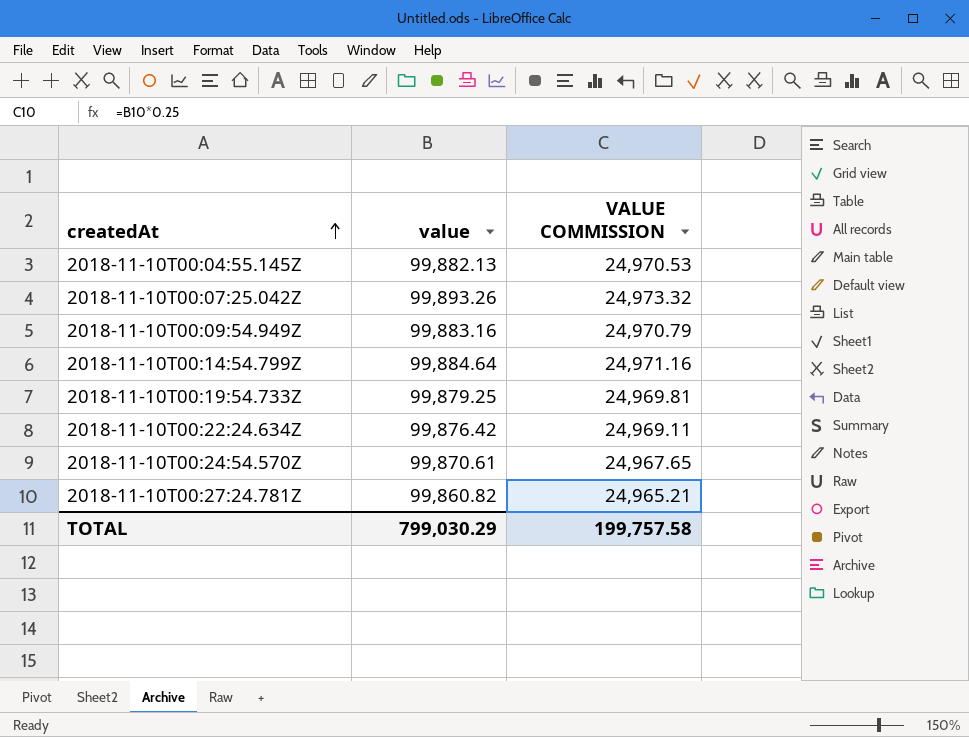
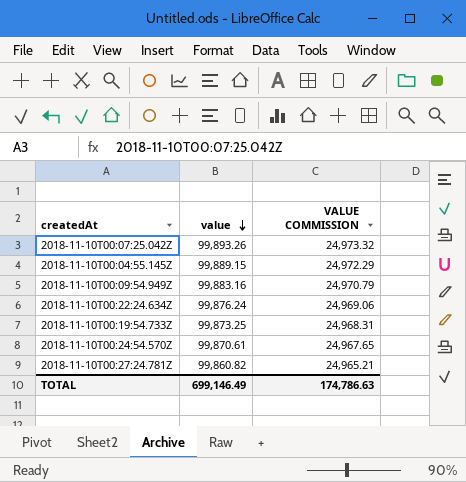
row order: createdAt ascending -> value descending
row 2018-11-10T00:14:54.799Z: 99,884.64 | 24,971.16 -> none
2018-11-10T00:04:55.145Z | value: 99,882.13 -> 99,889.15
2018-11-10T00:04:55.145Z | VALUE COMMISSION: 24,970.53 -> 24,972.29
2018-11-10T00:22:24.634Z | value: 99,876.42 -> 99,876.24
2018-11-10T00:22:24.634Z | VALUE COMMISSION: 24,969.11 -> 24,969.06
2018-11-10T00:19:54.733Z | value: 99,879.25 -> 99,873.25
2018-11-10T00:19:54.733Z | VALUE COMMISSION: 24,969.81 -> 24,968.31
TOTAL | value: 799,030.29 -> 699,146.49
TOTAL | VALUE COMMISSION: 199,757.58 -> 174,786.63

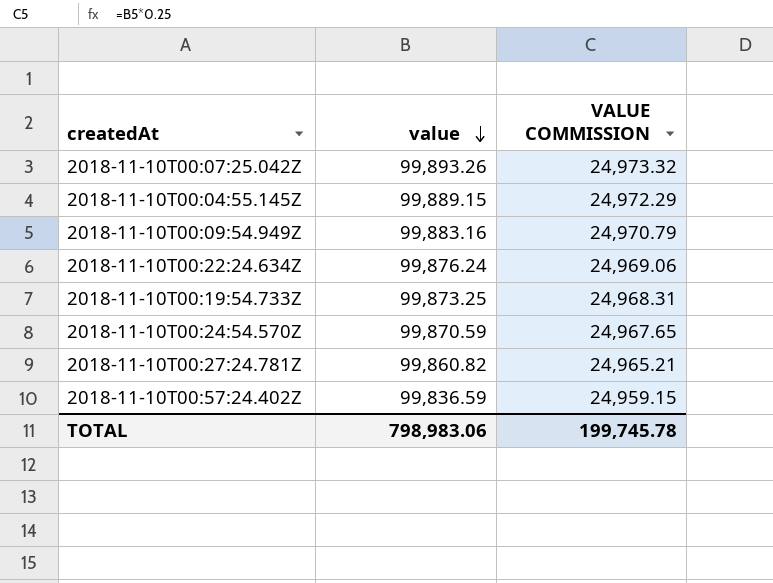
2018-11-10T00:24:54.570Z | value: 99,870.61 -> 99,870.59
row 2018-11-10T00:57:24.402Z: none -> 99,836.59 | 24,959.15
TOTAL | value: 699,146.49 -> 798,983.06
TOTAL | VALUE COMMISSION: 174,786.63 -> 199,745.78

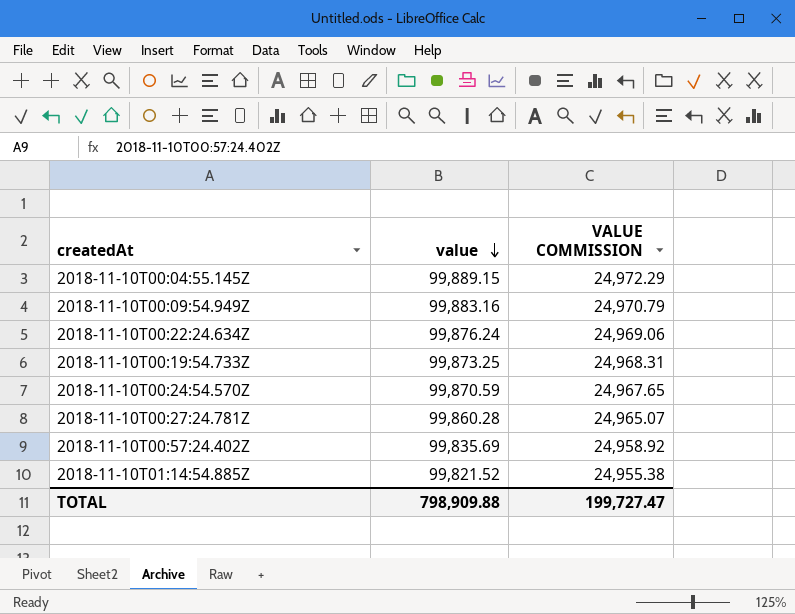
row 2018-11-10T00:07:25.042Z: 99,893.26 | 24,973.32 -> none
2018-11-10T00:27:24.781Z | value: 99,860.82 -> 99,860.28
2018-11-10T00:27:24.781Z | VALUE COMMISSION: 24,965.21 -> 24,965.07
2018-11-10T00:57:24.402Z | value: 99,836.59 -> 99,835.69
2018-11-10T00:57:24.402Z | VALUE COMMISSION: 24,959.15 -> 24,958.92
row 2018-11-10T01:14:54.885Z: none -> 99,821.52 | 24,955.38
TOTAL | value: 798,983.06 -> 798,909.88
TOTAL | VALUE COMMISSION: 199,745.78 -> 199,727.47

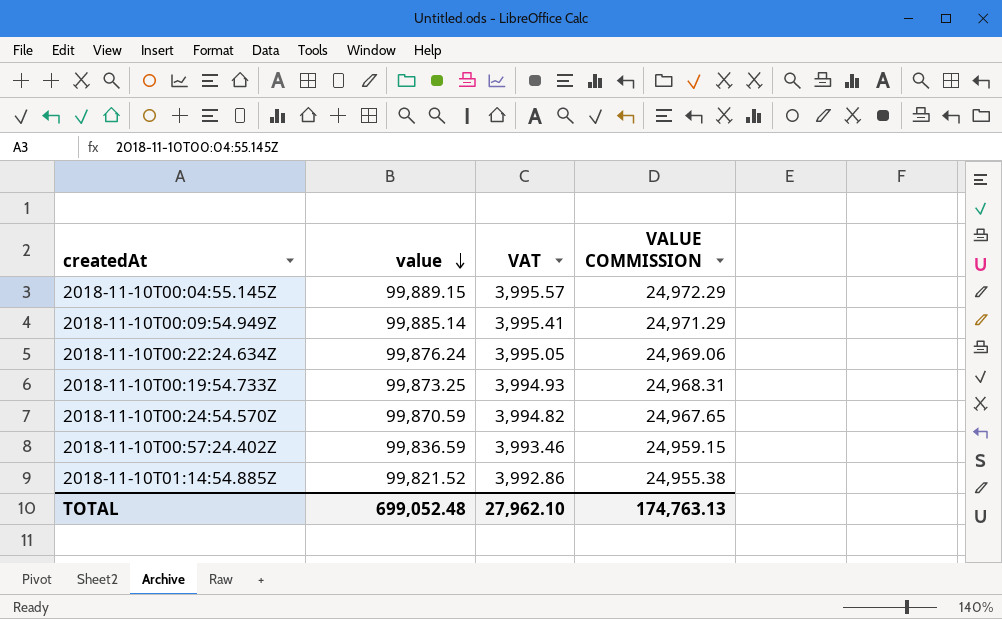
column VAT | formula: none -> [value] * 0.04
row 2018-11-10T00:27:24.781Z: 99,860.28 | 24,965.07 -> none
2018-11-10T00:09:54.949Z | value: 99,883.16 -> 99,885.14
2018-11-10T00:09:54.949Z | VALUE COMMISSION: 24,970.79 -> 24,971.29
2018-11-10T00:57:24.402Z | value: 99,835.69 -> 99,836.59
2018-11-10T00:57:24.402Z | VALUE COMMISSION: 24,958.92 -> 24,959.15
TOTAL | value: 798,909.88 -> 699,052.48
TOTAL | VALUE COMMISSION: 199,727.47 -> 174,763.13

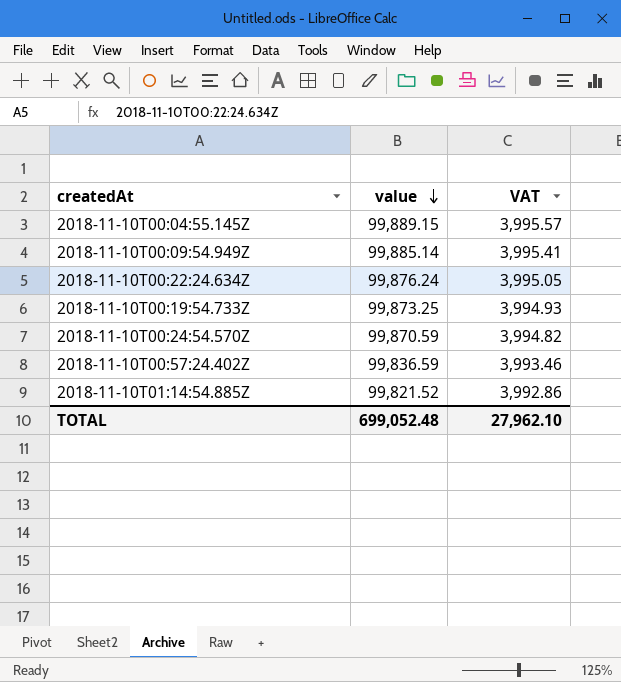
column VALUE COMMISSION | formula: [value] * 0.25 -> none

